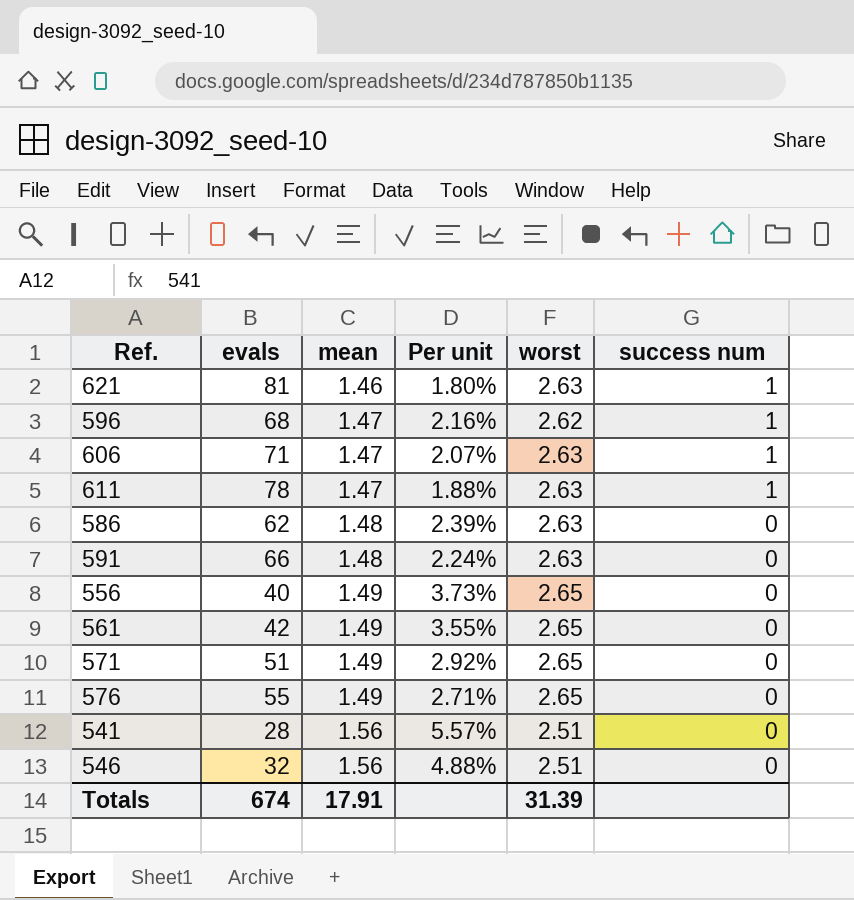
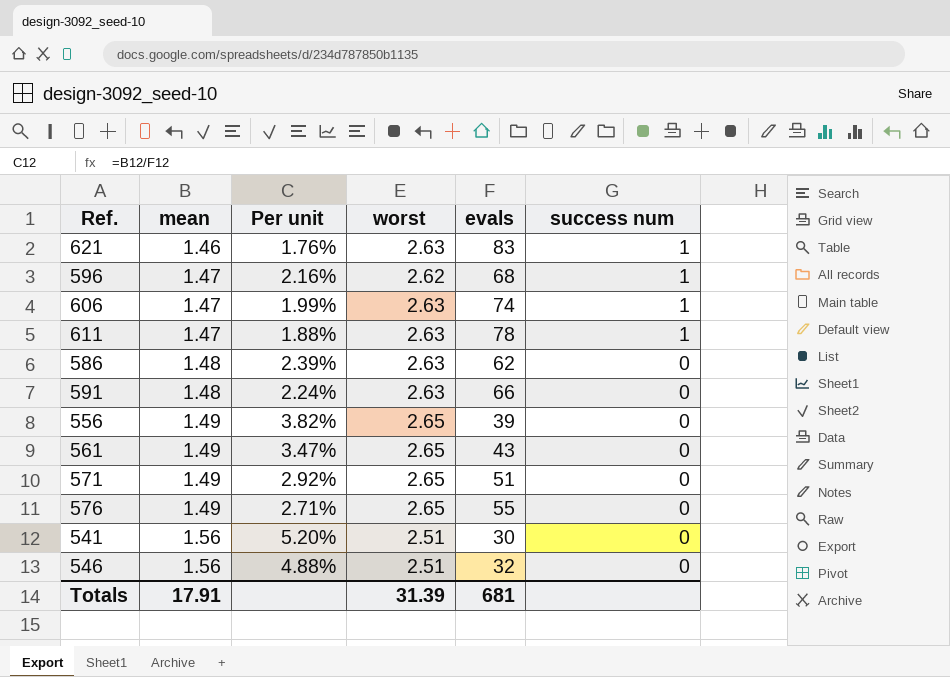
column evals | position: 2 -> 5
621 | Per unit: 1.80% -> 1.76%
621 | evals: 81 -> 83
606 | Per unit: 2.07% -> 1.99%
606 | evals: 71 -> 74
556 | Per unit: 3.73% -> 3.82%
556 | evals: 40 -> 39
561 | Per unit: 3.55% -> 3.47%
561 | evals: 42 -> 43
541 | Per unit: 5.57% -> 5.20%
541 | evals: 28 -> 30
Totals | evals: 674 -> 681

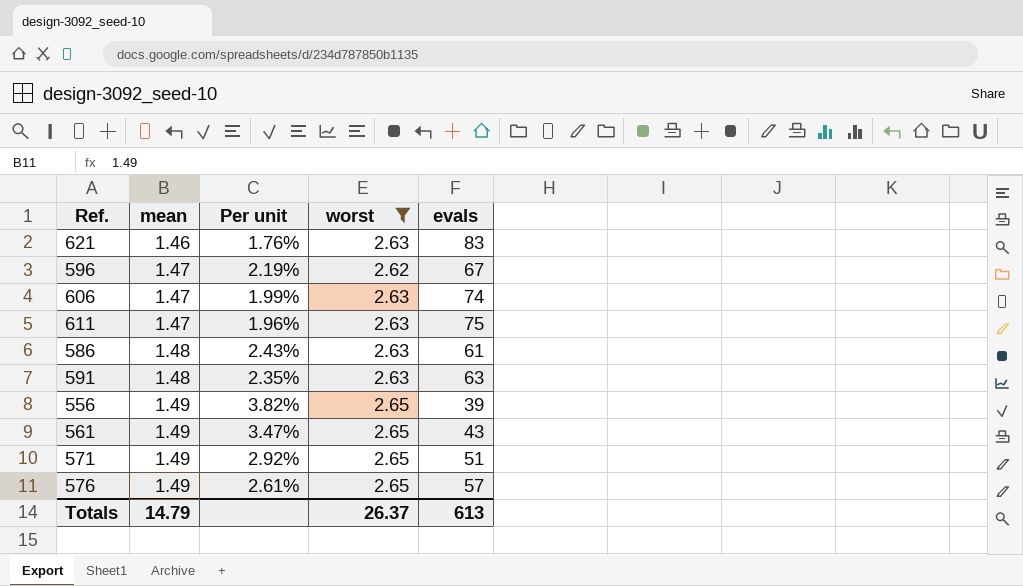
filter: none -> worst != 2.51
column success num | position: 6 -> none
596 | Per unit: 2.16% -> 2.19%
596 | evals: 68 -> 67
611 | Per unit: 1.88% -> 1.96%
611 | evals: 78 -> 75
586 | Per unit: 2.39% -> 2.43%
586 | evals: 62 -> 61
591 | Per unit: 2.24% -> 2.35%
591 | evals: 66 -> 63
576 | Per unit: 2.71% -> 2.61%
576 | evals: 55 -> 57
Totals | mean: 17.91 -> 14.79
Totals | worst: 31.39 -> 26.37
Totals | evals: 681 -> 613

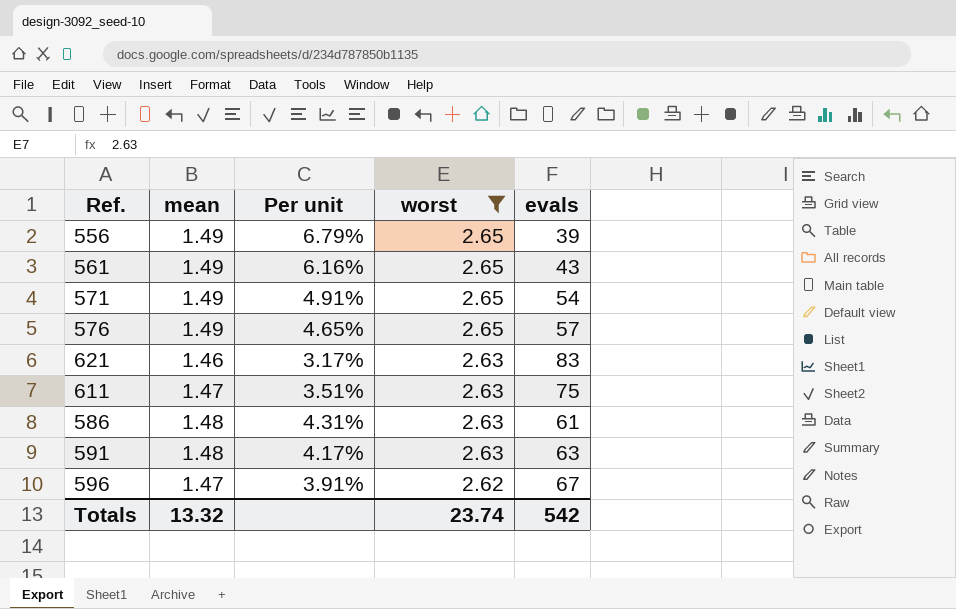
row order: mean ascending -> worst descending
column Per unit | formula: [mean] / [evals] -> [worst] / [evals]
row 606: 1.47 | 1.99% | 2.63 | 74 -> none
571 | evals: 51 -> 54
Totals | mean: 14.79 -> 13.32
Totals | worst: 26.37 -> 23.74
Totals | evals: 613 -> 542

